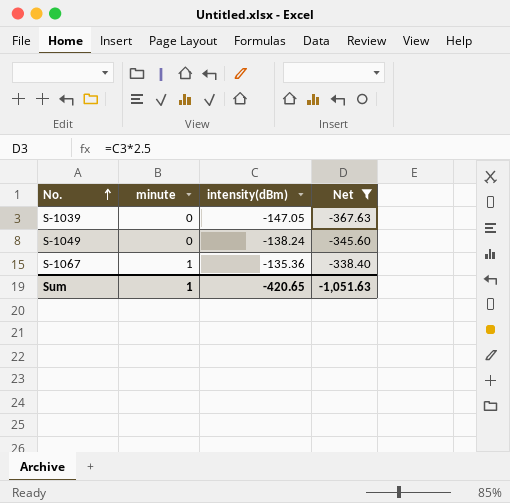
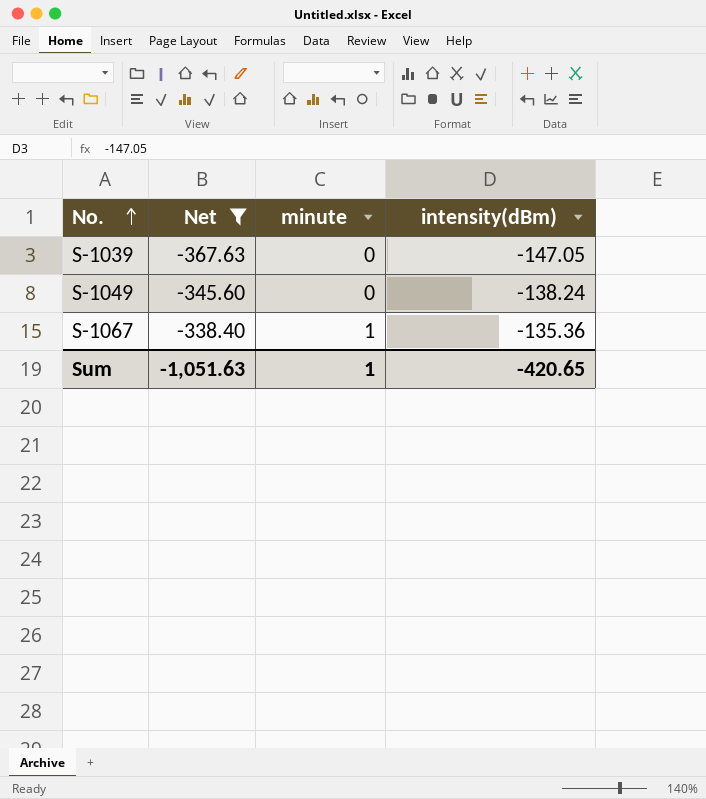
column Net | position: 4 -> 2

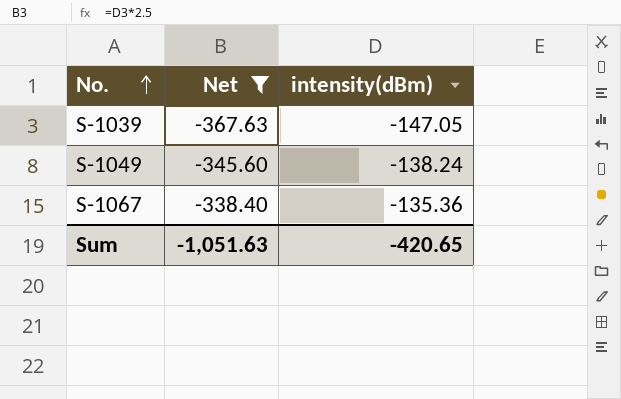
column minute | position: 3 -> none

